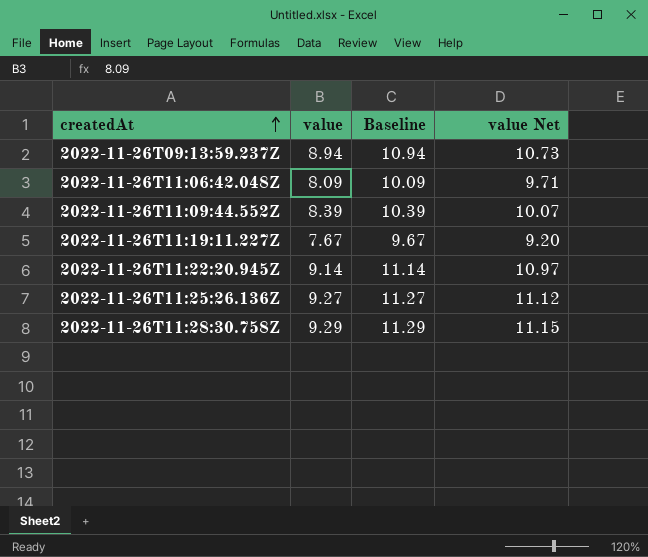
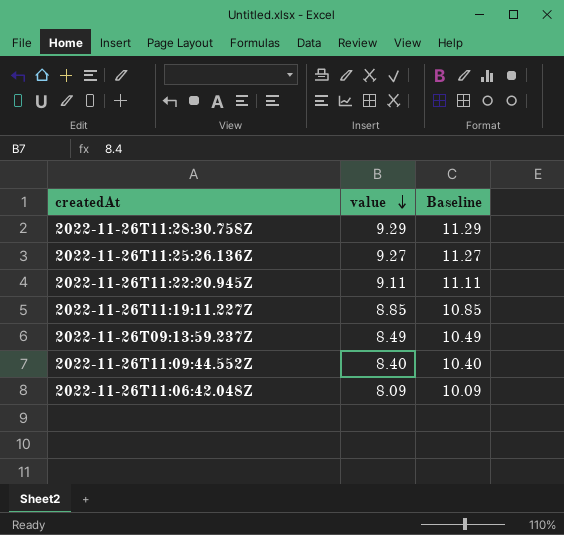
row order: createdAt ascending -> value descending
column value Net | formula: [value] * 1.2 -> none
2022-11-26T11:22:20.945Z | value: 9.14 -> 9.11
2022-11-26T11:22:20.945Z | Baseline: 11.14 -> 11.11
2022-11-26T11:19:11.227Z | value: 7.67 -> 8.85
2022-11-26T11:19:11.227Z | Baseline: 9.67 -> 10.85
2022-11-26T09:13:59.237Z | value: 8.94 -> 8.49
2022-11-26T09:13:59.237Z | Baseline: 10.94 -> 10.49
2022-11-26T11:09:44.552Z | value: 8.39 -> 8.40
2022-11-26T11:09:44.552Z | Baseline: 10.39 -> 10.40

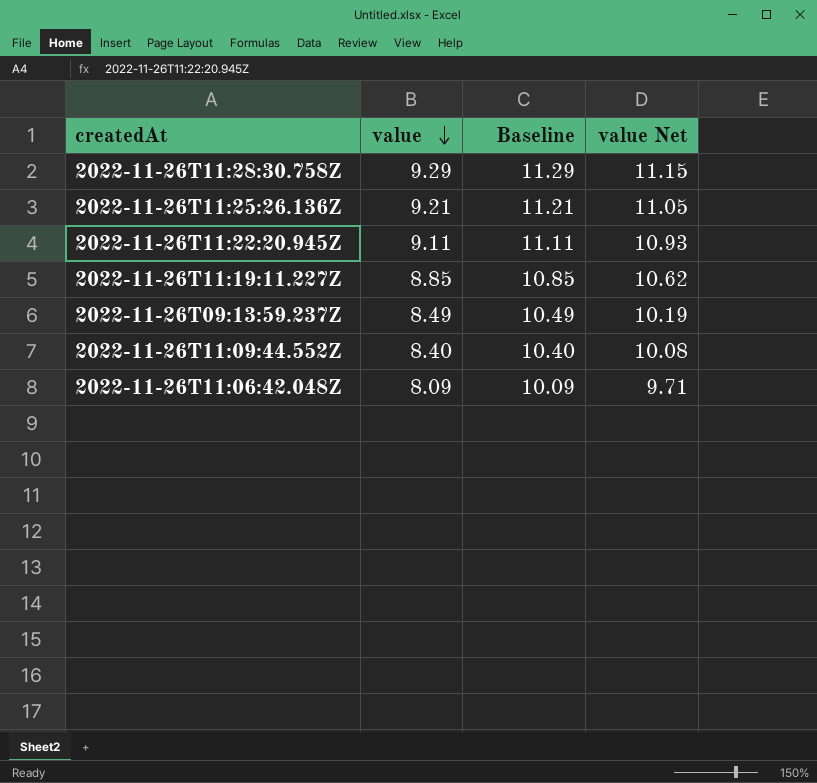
column value Net | formula: none -> [value] * 1.2
2022-11-26T11:25:26.136Z | value: 9.27 -> 9.21
2022-11-26T11:25:26.136Z | Baseline: 11.27 -> 11.21

